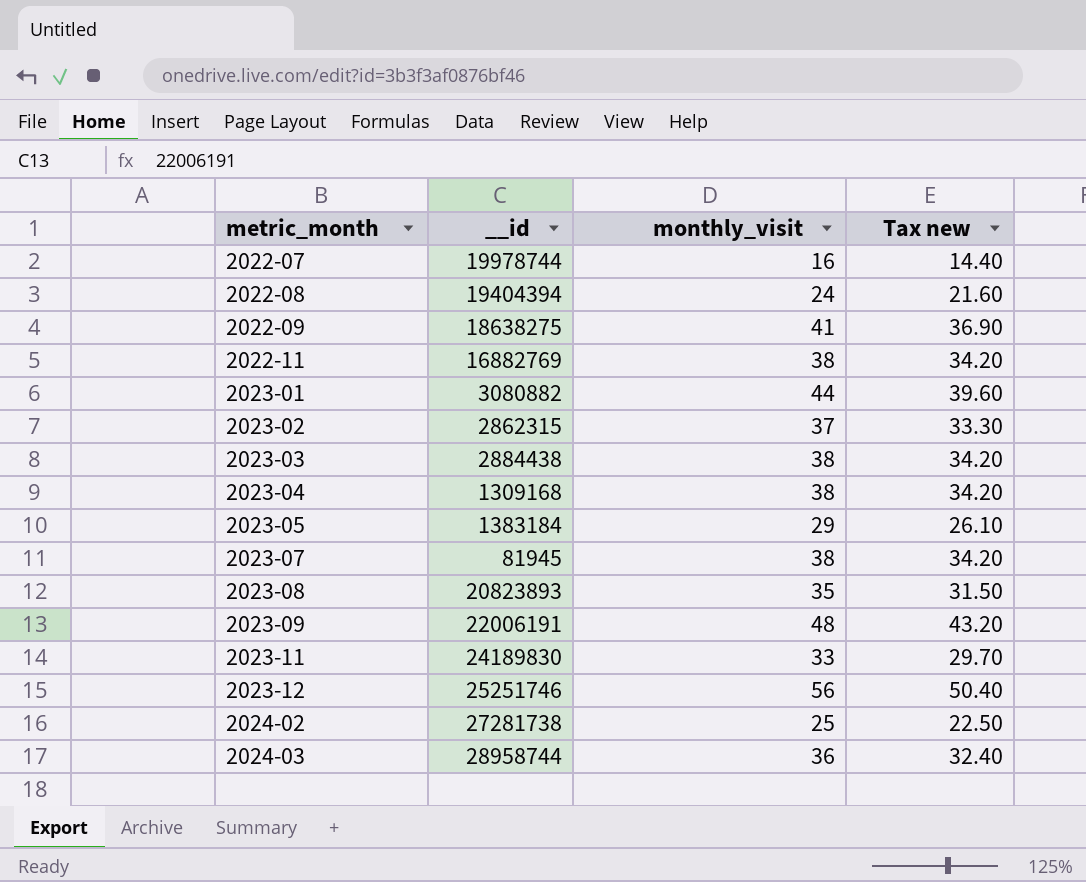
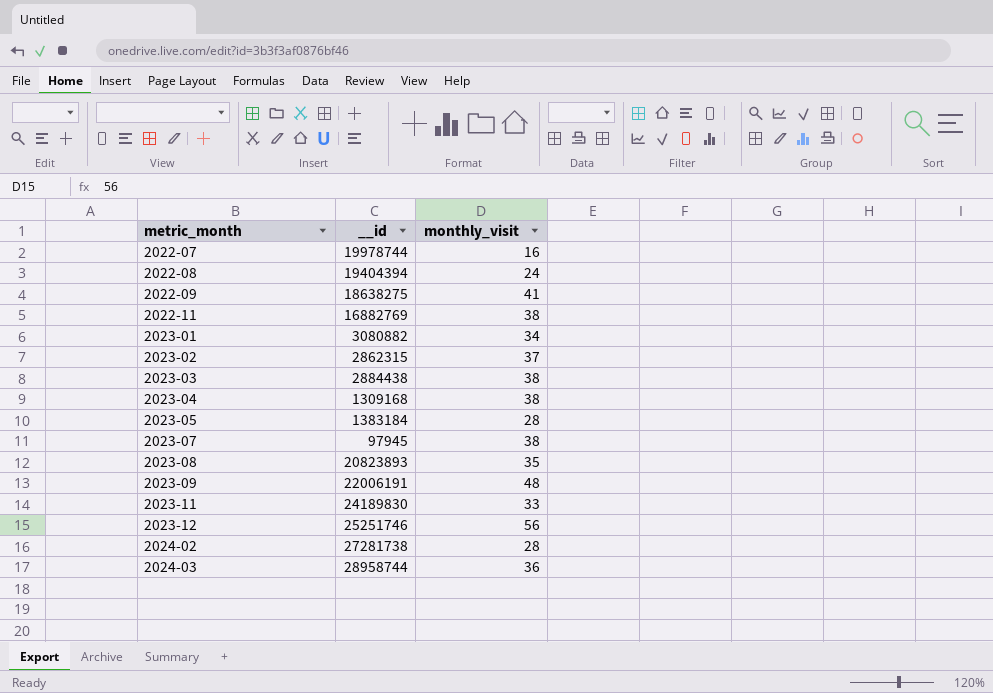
column Tax new | formula: [monthly_visit] * 0.9 -> none
2023-01 | monthly_visit: 44 -> 34
2023-05 | monthly_visit: 29 -> 28
2023-07 | __id: 81945 -> 97945
2024-02 | monthly_visit: 25 -> 28

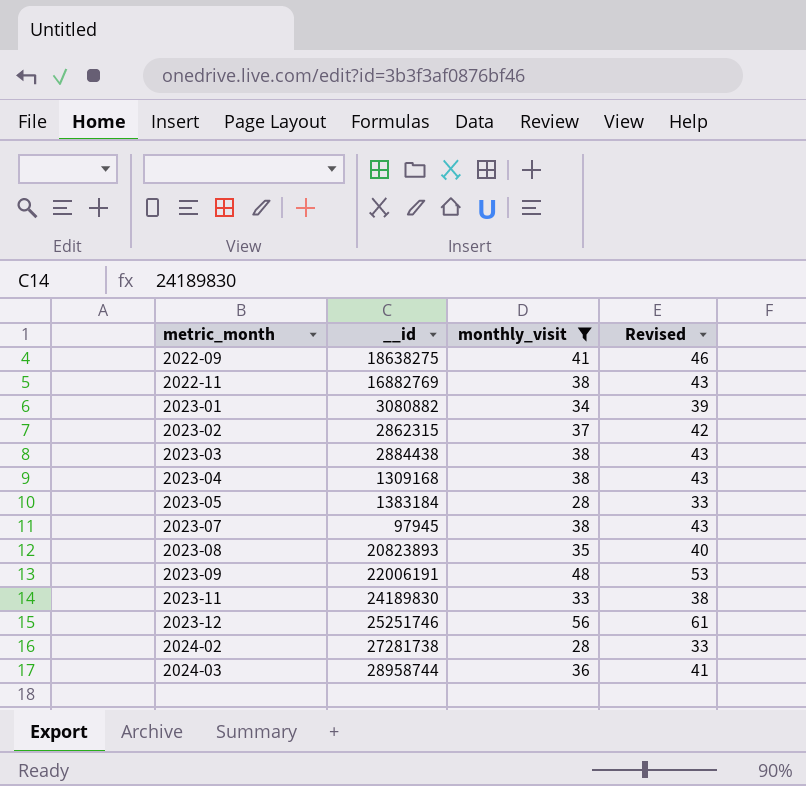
filter: none -> monthly_visit >= 28
column Revised | formula: none -> [monthly_visit] + 5

